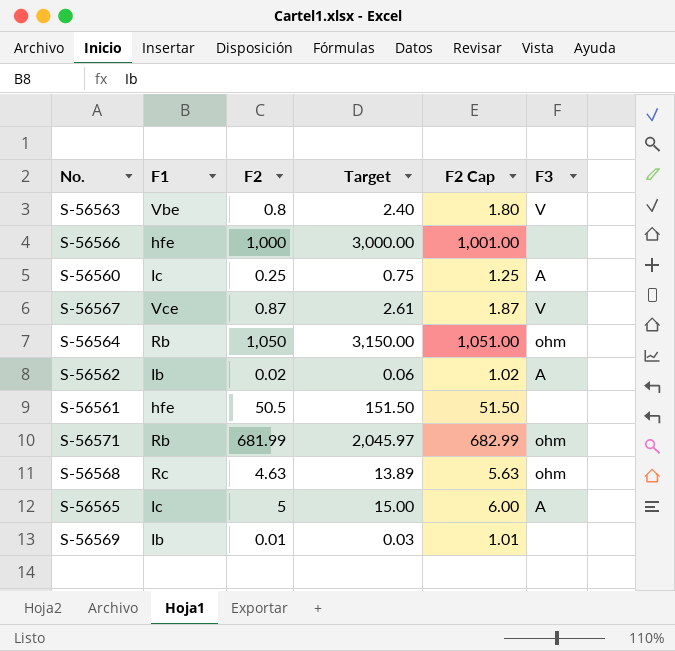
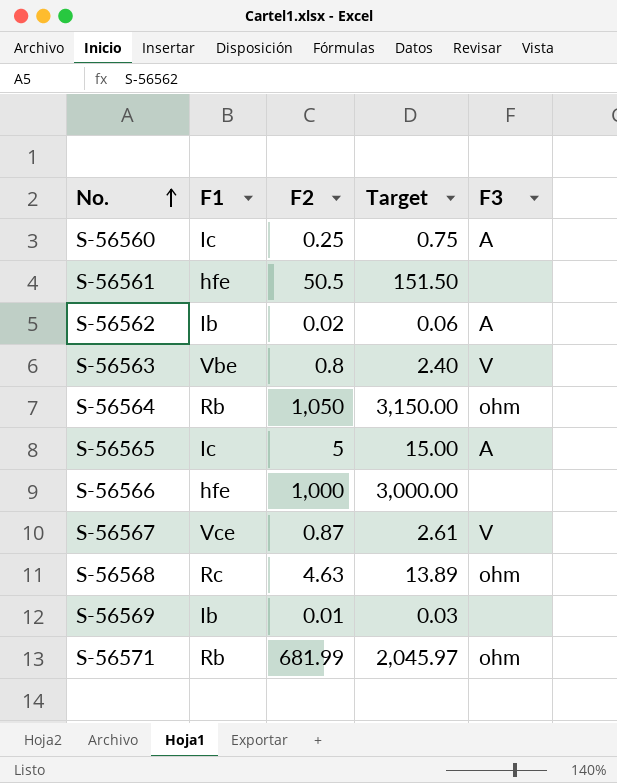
row order: none -> No. ascending
column F2 Cap | formula: [F2] + 1 -> none

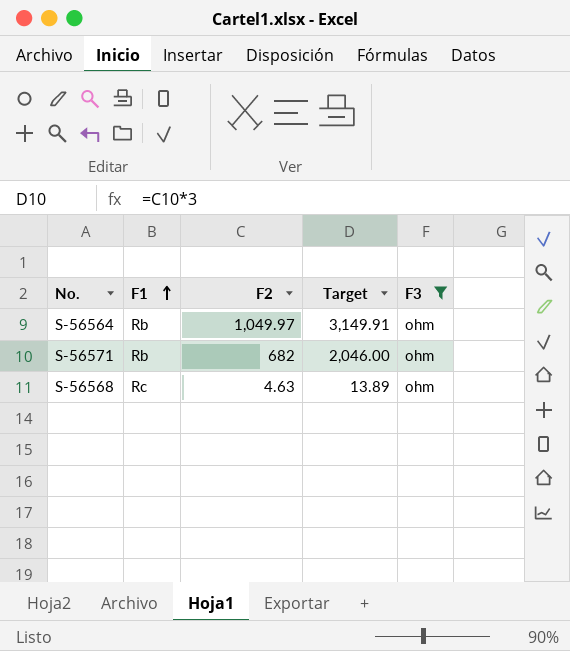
filter: none -> F3 = ohm
row order: No. ascending -> F1 ascending
S-56564 | F2: 1,050 -> 1,049.97
S-56564 | Target: 3,150.00 -> 3,149.91
S-56571 | F2: 681.99 -> 682
S-56571 | Target: 2,045.97 -> 2,046.00

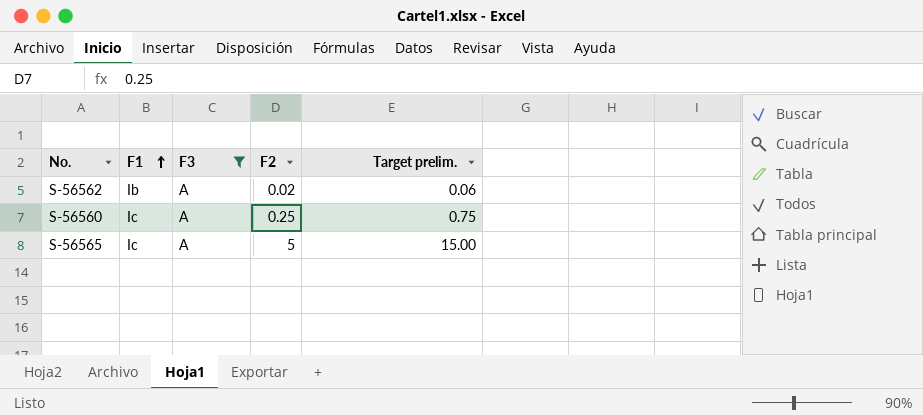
filter: F3 = ohm -> F3 = A
column F3 | position: 5 -> 3
column name: Target -> Target prelim.

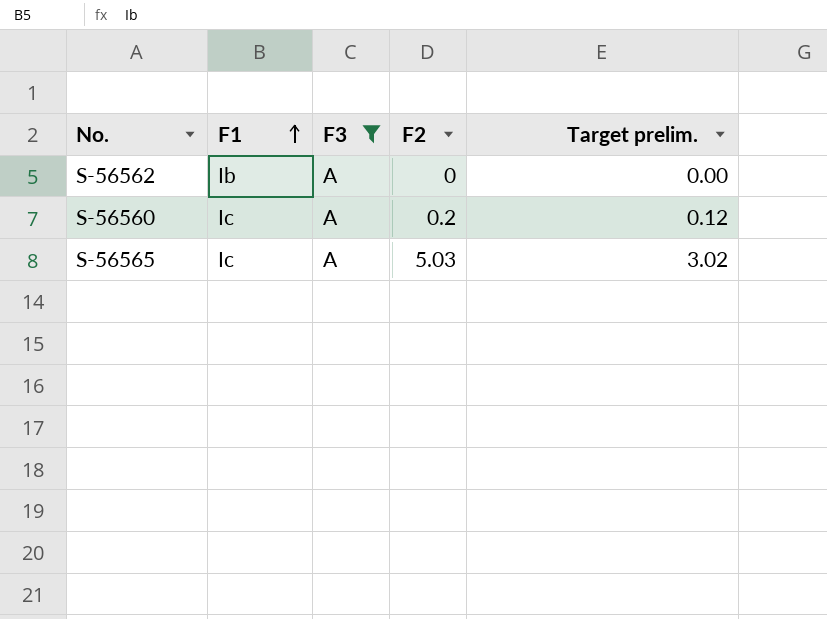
column Target prelim. | formula: [F2] * 3 -> [F2] * 0.6
S-56562 | F2: 0.02 -> 0
S-56560 | F2: 0.25 -> 0.2
S-56565 | F2: 5 -> 5.03

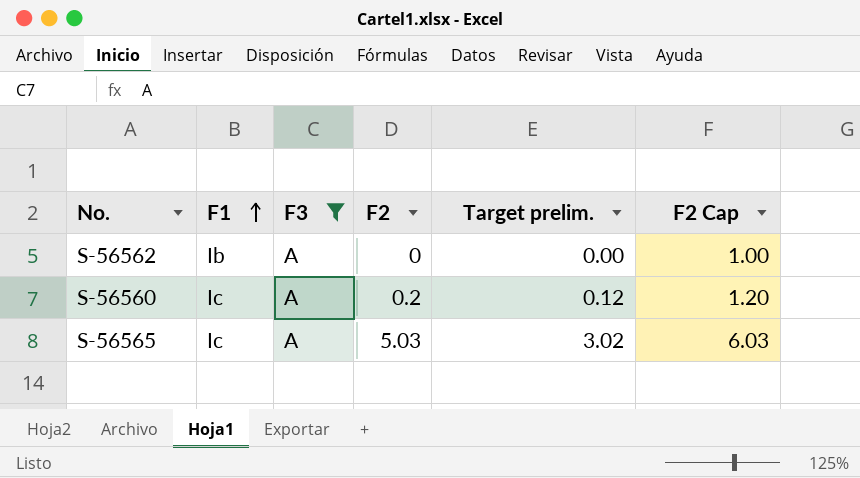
column F2 Cap | formula: none -> [F2] + 1

